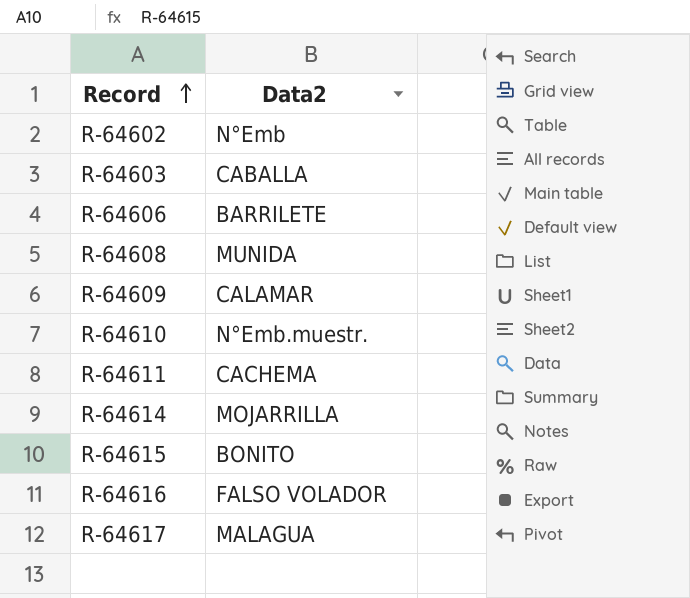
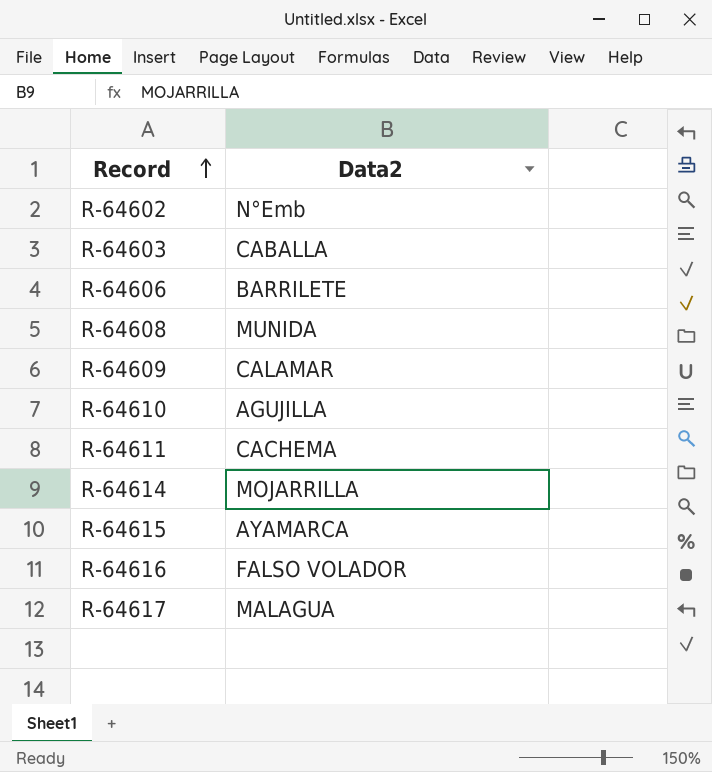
R-64610 | Data2: N°Emb.muestr. -> AGUJILLA
R-64615 | Data2: BONITO -> AYAMARCA

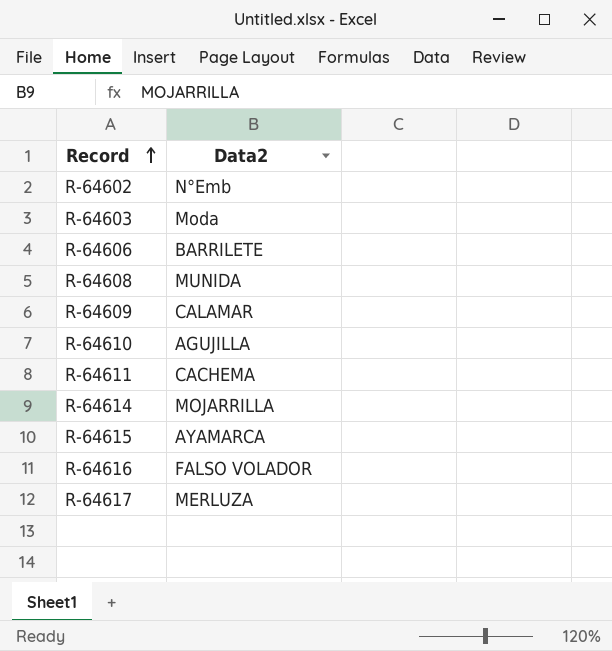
R-64603 | Data2: CABALLA -> Moda
R-64617 | Data2: MALAGUA -> MERLUZA

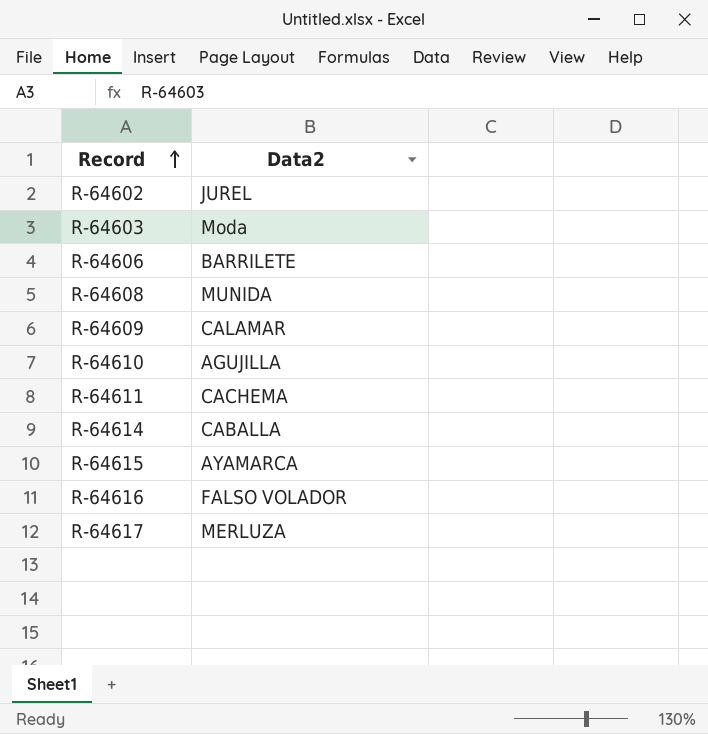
R-64602 | Data2: N°Emb -> JUREL
R-64614 | Data2: MOJARRILLA -> CABALLA

